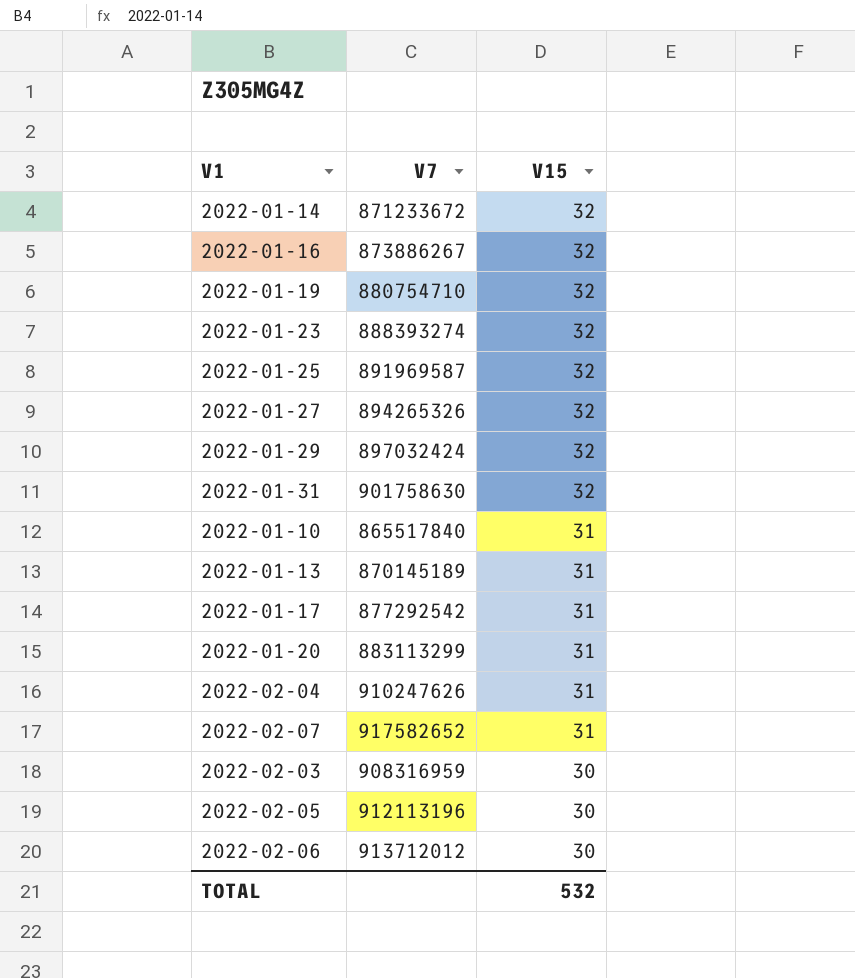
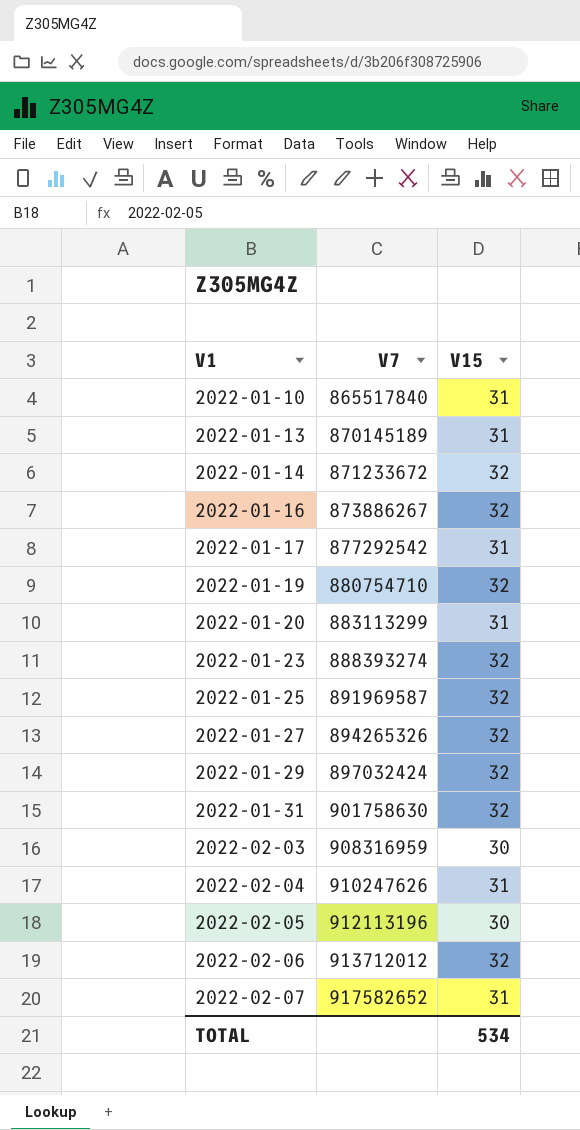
row order: V15 descending -> V1 ascending
2022-02-06 | V15: 30 -> 32
TOTAL | V15: 532 -> 534

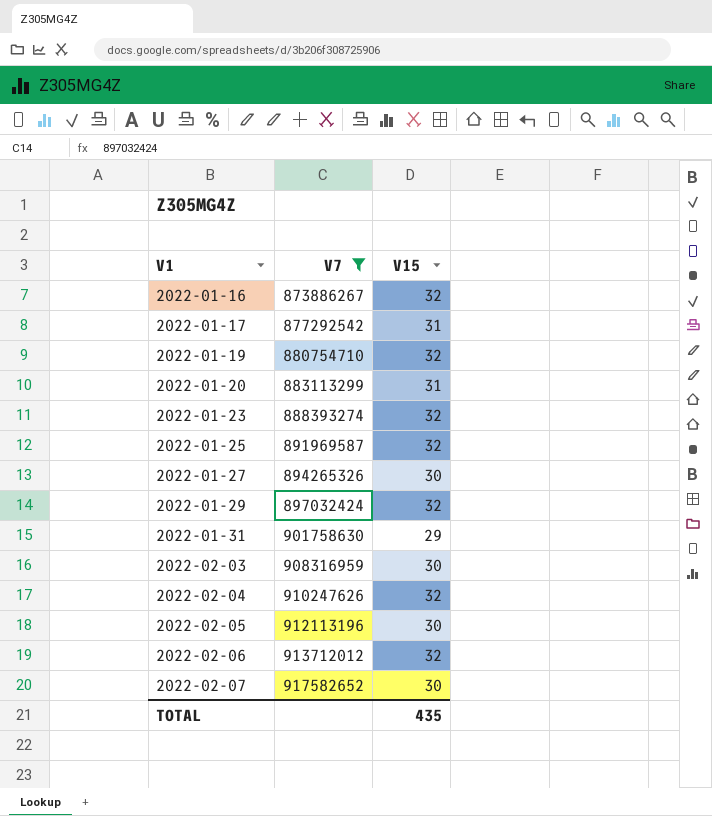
filter: none -> V7 >= 873886267
2022-01-27 | V15: 32 -> 30
2022-01-31 | V15: 32 -> 29
2022-02-04 | V15: 31 -> 32
2022-02-07 | V15: 31 -> 30
TOTAL | V15: 534 -> 435

